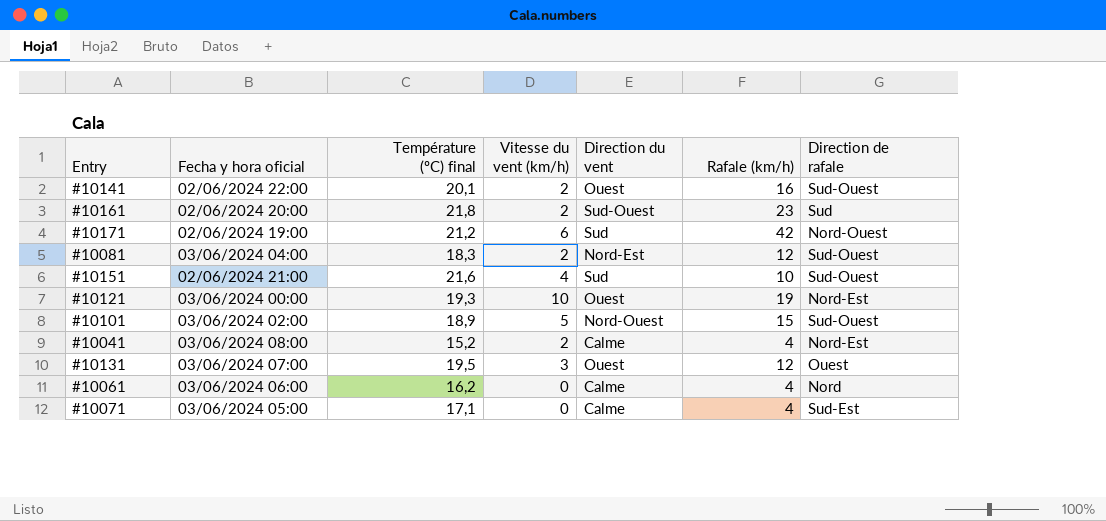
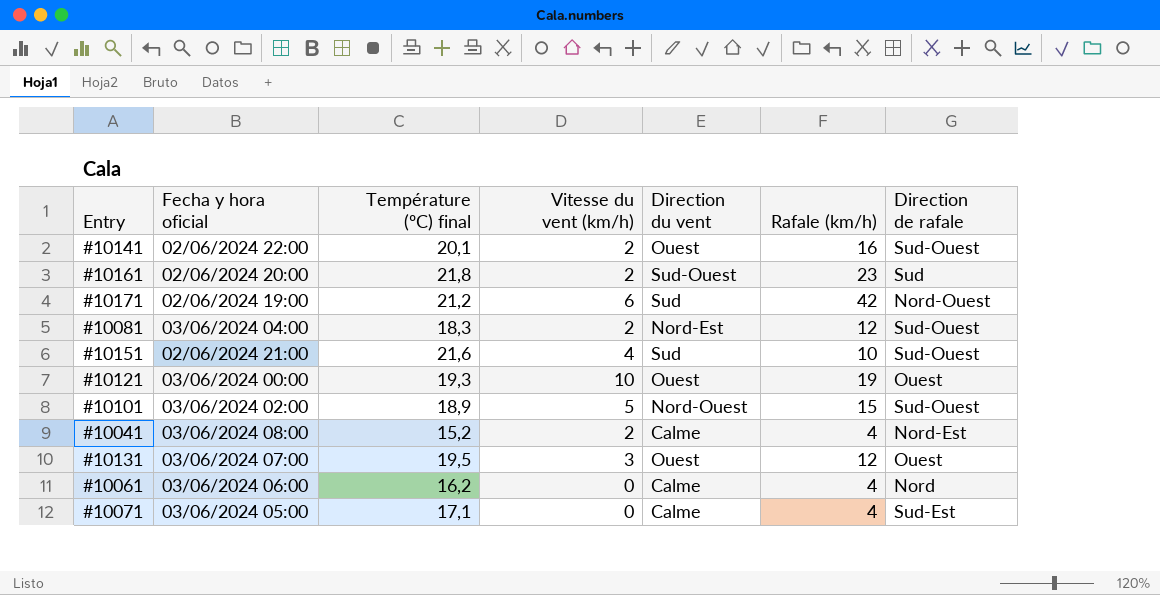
#10121 | Direction de rafale: Nord-Est -> Ouest

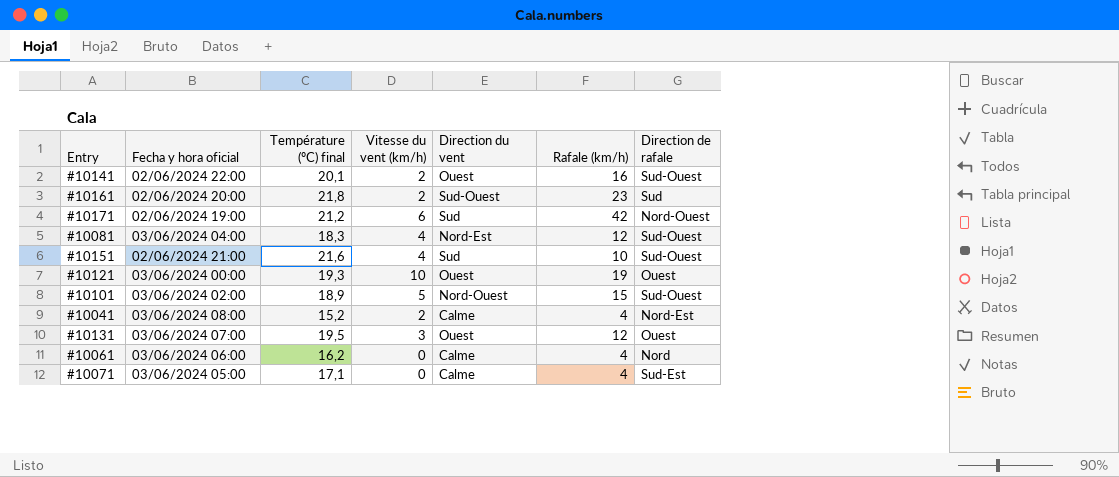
#10081 | Vitesse du vent (km/h): 2 -> 4

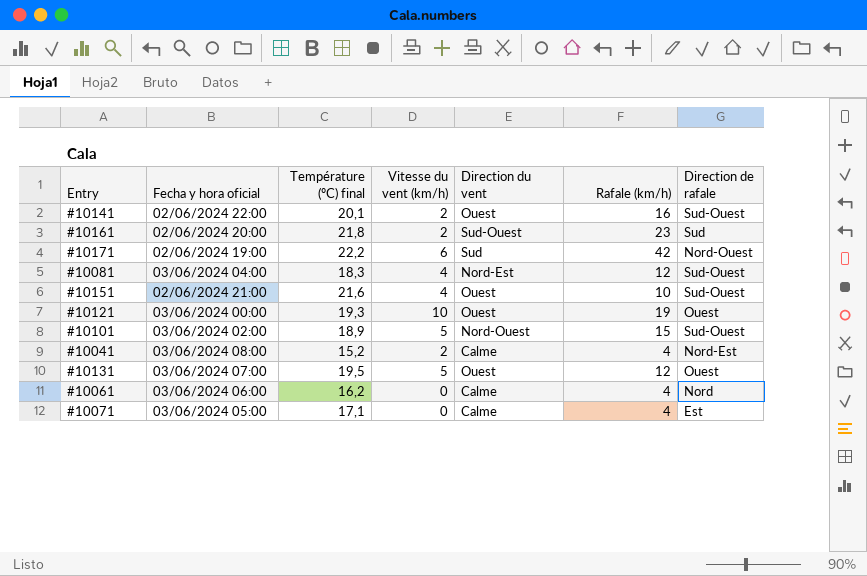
#10171 | Température (ºC) final: 21,2 -> 22,2
#10151 | Direction du vent: Sud -> Ouest
#10131 | Vitesse du vent (km/h): 3 -> 5
#10071 | Direction de rafale: Sud-Est -> Est

